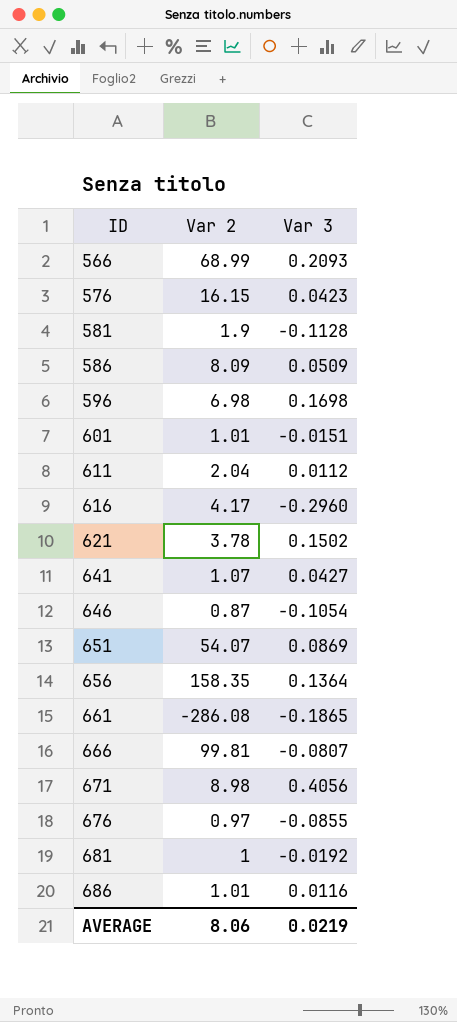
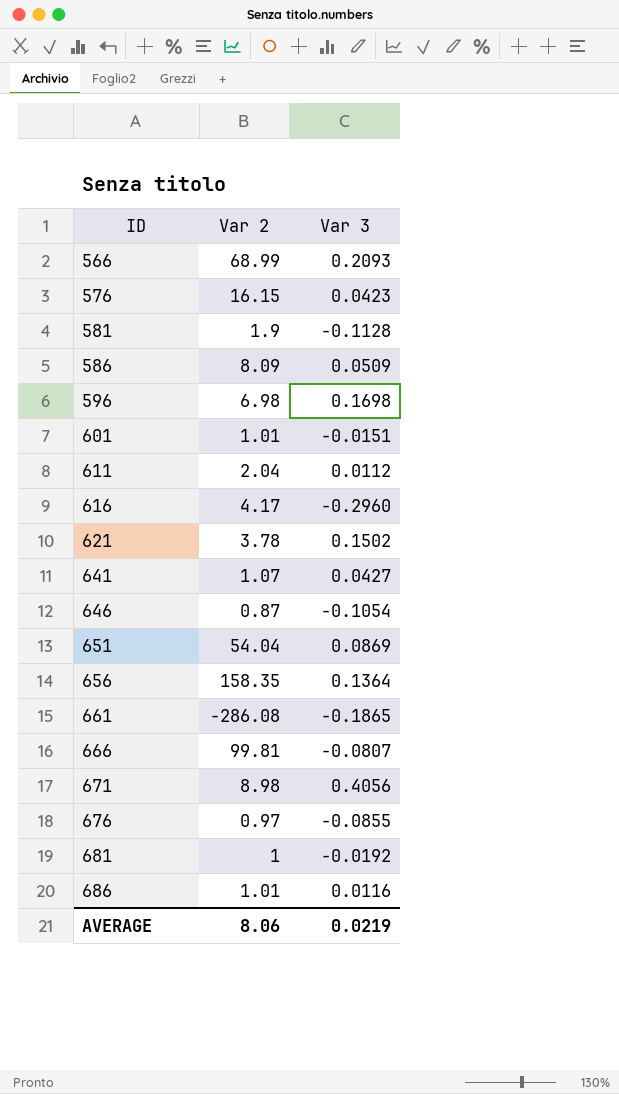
651 | Var 2: 54.07 -> 54.04

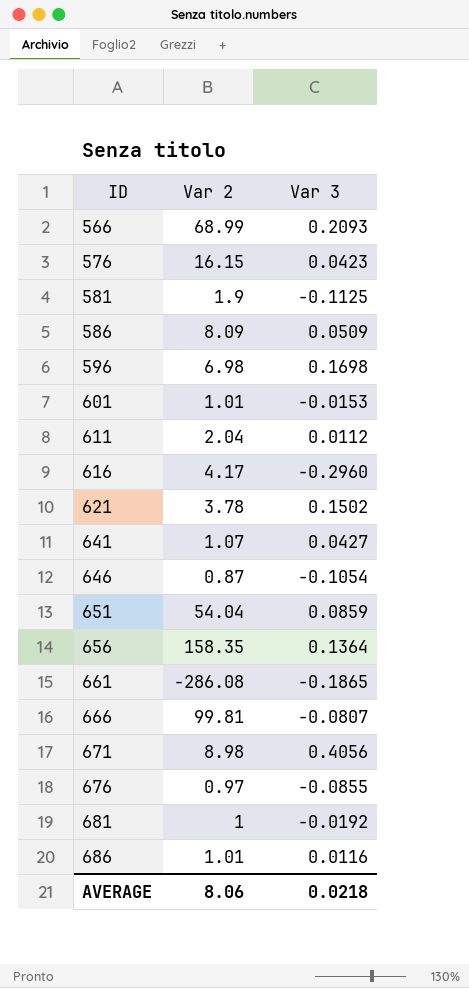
581 | Var 3: -0.1128 -> -0.1125
601 | Var 3: -0.0151 -> -0.0153
651 | Var 3: 0.0869 -> 0.0859
AVERAGE | Var 3: 0.0219 -> 0.0218

